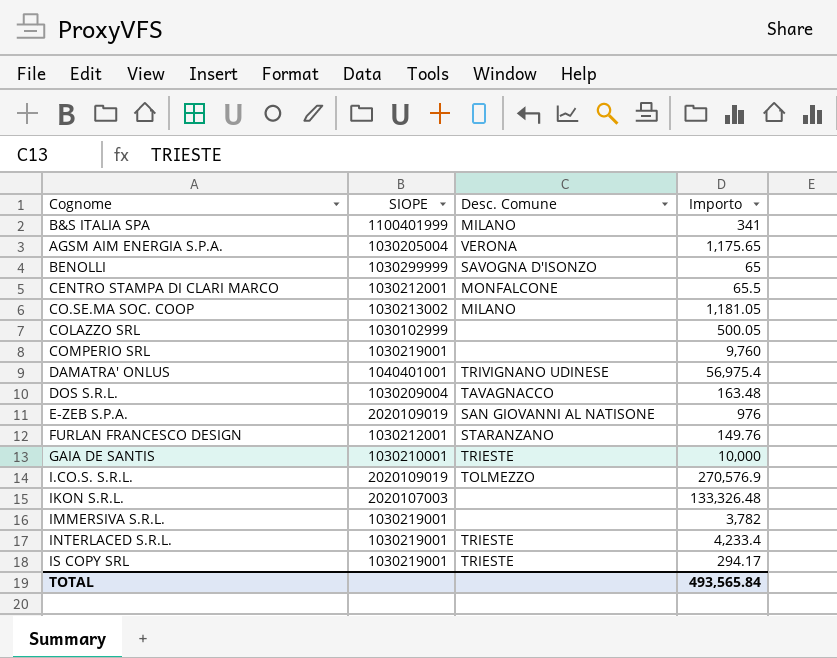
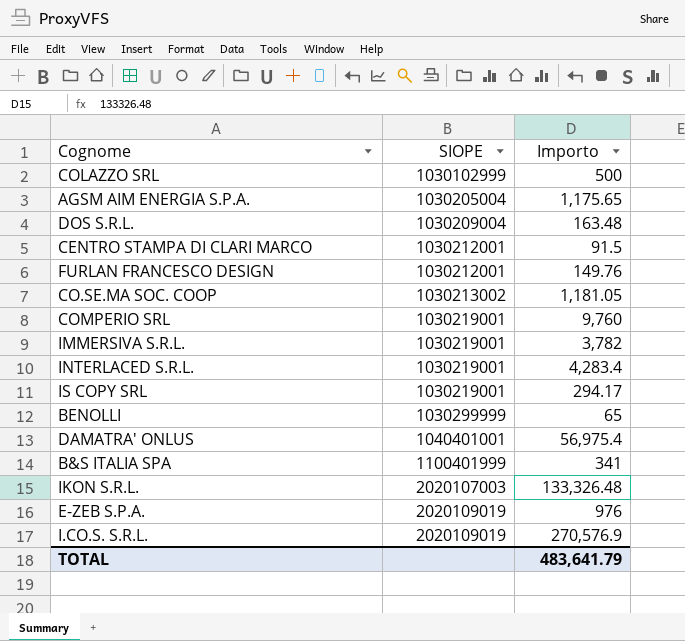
row order: none -> SIOPE ascending
column Desc. Comune | position: 3 -> none
row GAIA DE SANTIS: 1030210001 | TRIESTE | 10,000 -> none
COLAZZO SRL | Importo: 500.05 -> 500
CENTRO STAMPA DI CLARI MARCO | Importo: 65.5 -> 91.5
INTERLACED S.R.L. | Importo: 4,233.4 -> 4,283.4
TOTAL | Importo: 493,565.84 -> 483,641.79

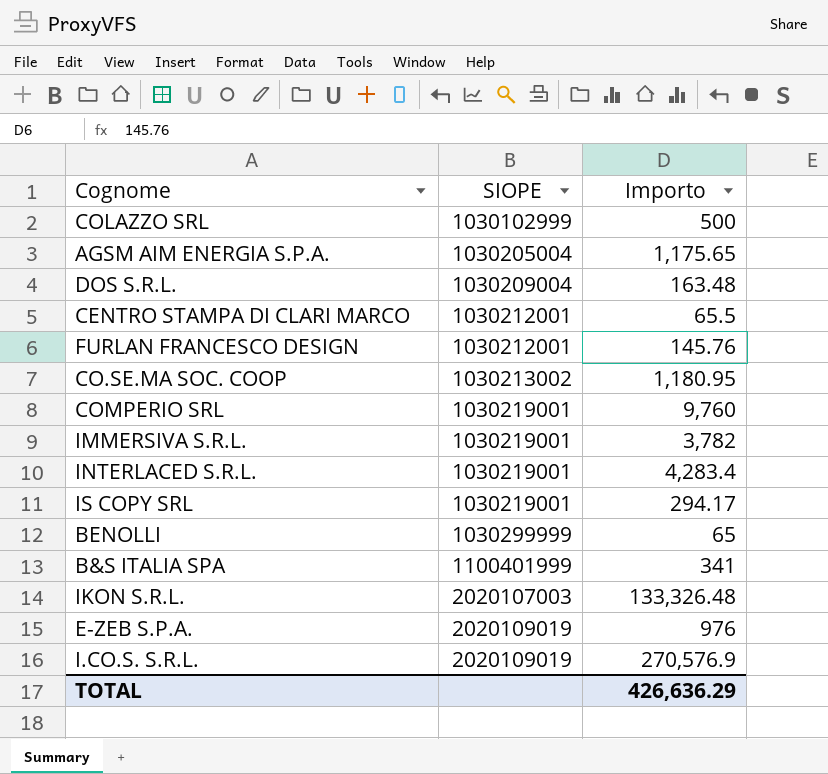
row DAMATRA' ONLUS: 1040401001 | 56,975.4 -> none
CENTRO STAMPA DI CLARI MARCO | Importo: 91.5 -> 65.5
FURLAN FRANCESCO DESIGN | Importo: 149.76 -> 145.76
CO.SE.MA SOC. COOP | Importo: 1,181.05 -> 1,180.95
TOTAL | Importo: 483,641.79 -> 426,636.29

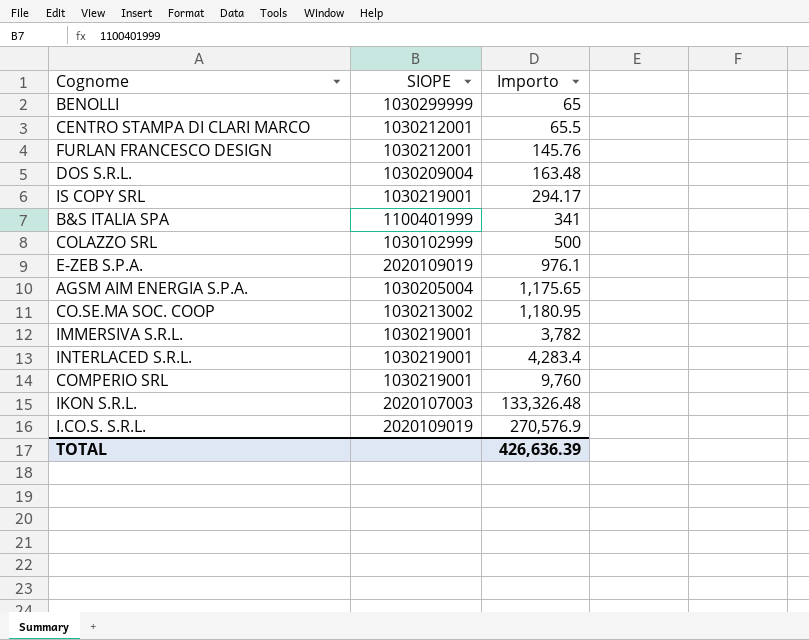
row order: SIOPE ascending -> Importo ascending
E-ZEB S.P.A. | Importo: 976 -> 976.1
TOTAL | Importo: 426,636.29 -> 426,636.39

